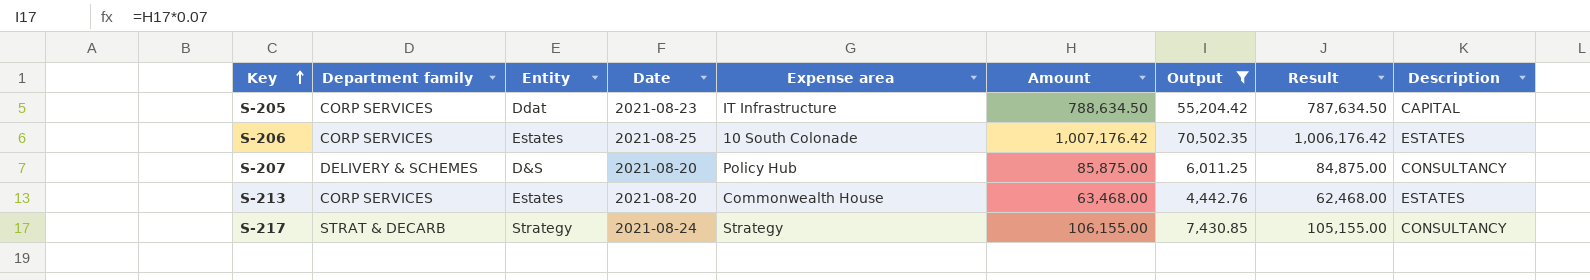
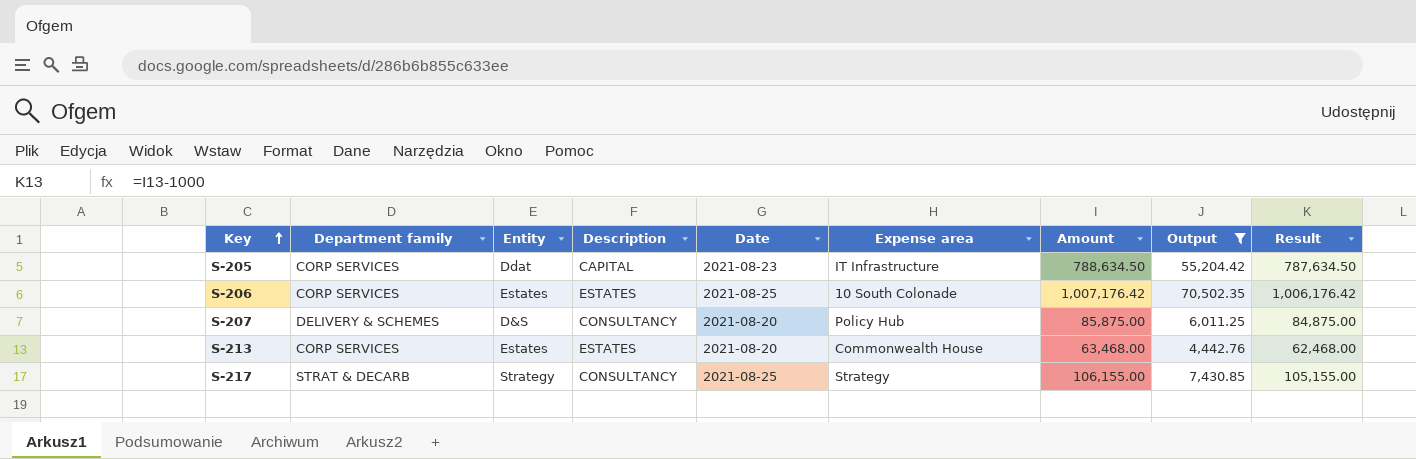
column Description | position: 9 -> 4
S-217 | Date: 2021-08-24 -> 2021-08-25

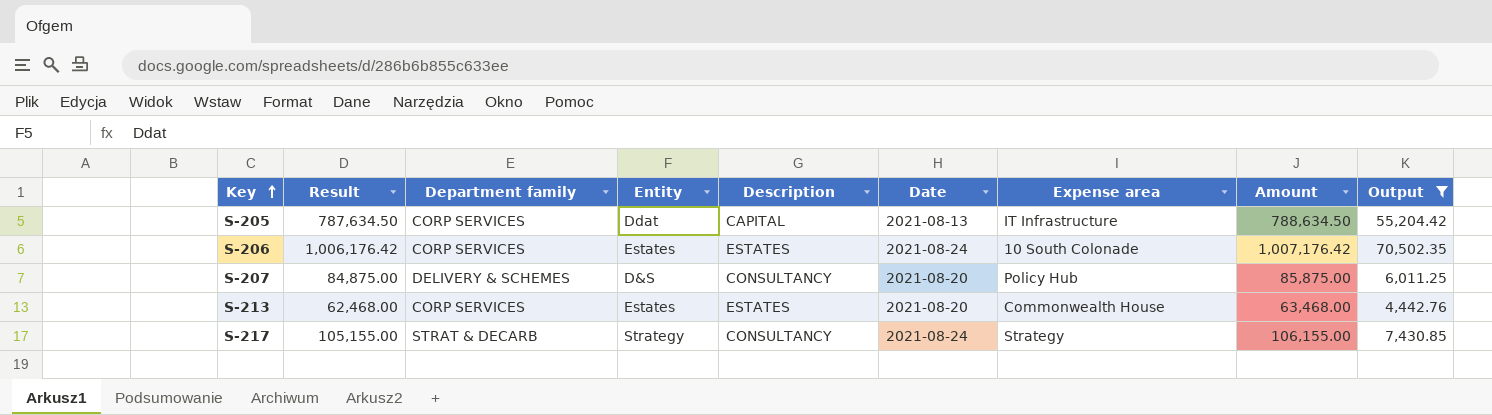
column Result | position: 9 -> 2
S-205 | Date: 2021-08-23 -> 2021-08-13
S-206 | Date: 2021-08-25 -> 2021-08-24
S-217 | Date: 2021-08-25 -> 2021-08-24

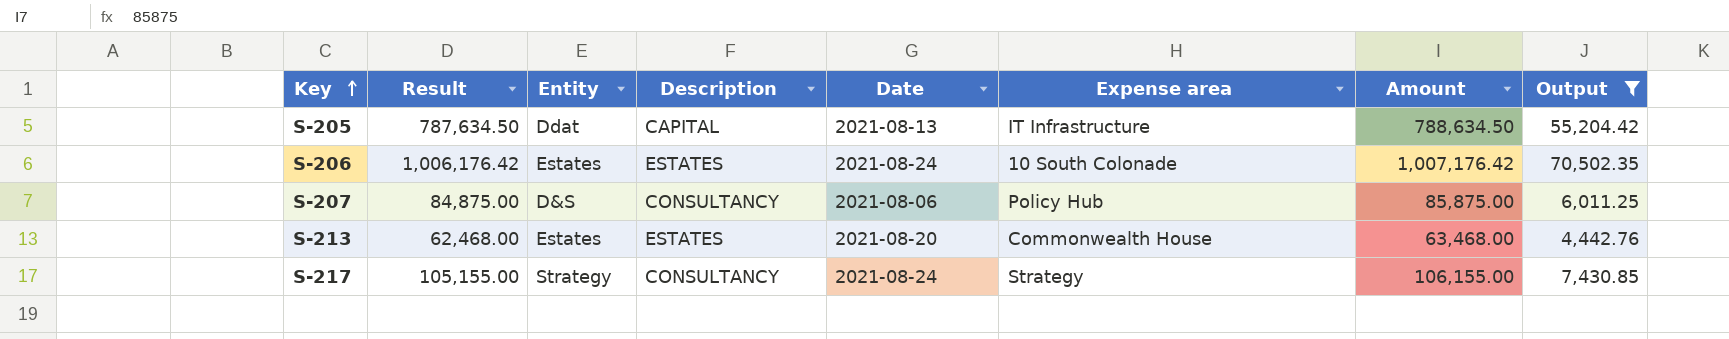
column Department family | position: 3 -> none
S-207 | Date: 2021-08-20 -> 2021-08-06

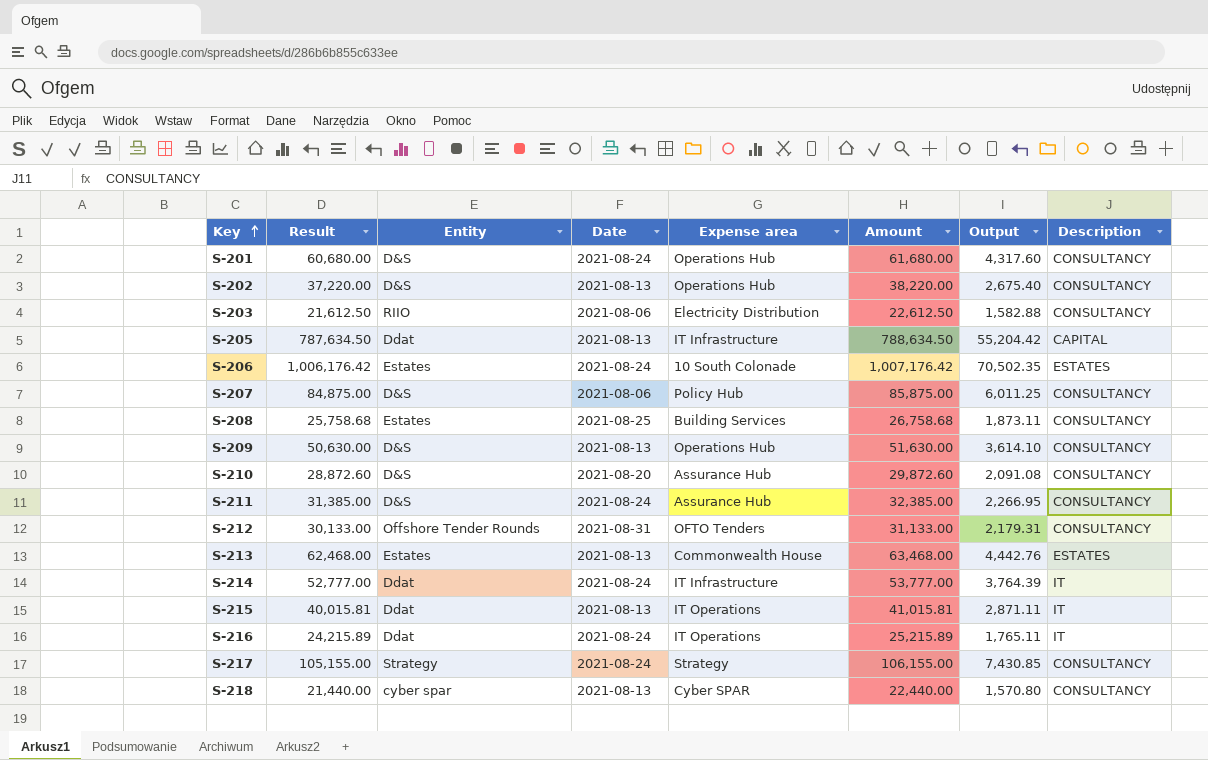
filter: Output >= 4,442.76 -> none
column Description | position: 4 -> 8
S-213 | Date: 2021-08-20 -> 2021-08-13

